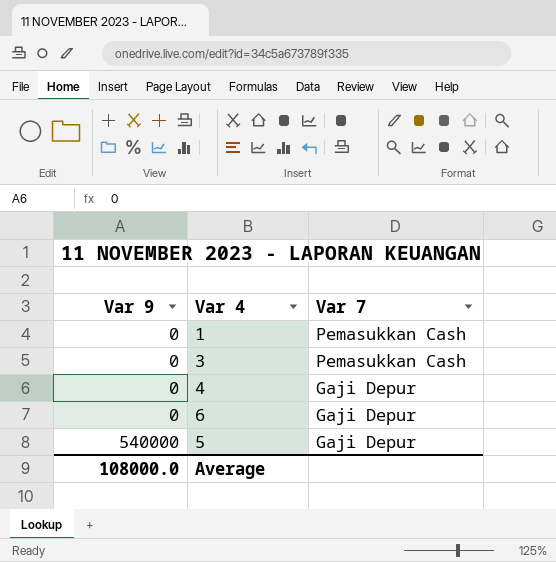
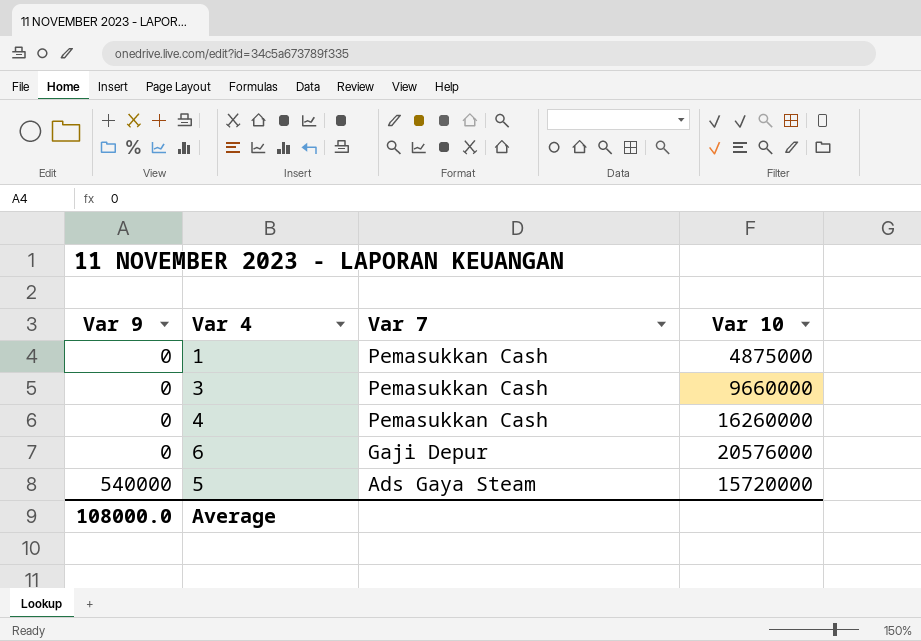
column Var 10 | position: none -> 4
4 | Var 7: Gaji Depur -> Pemasukkan Cash
5 | Var 7: Gaji Depur -> Ads Gaya Steam

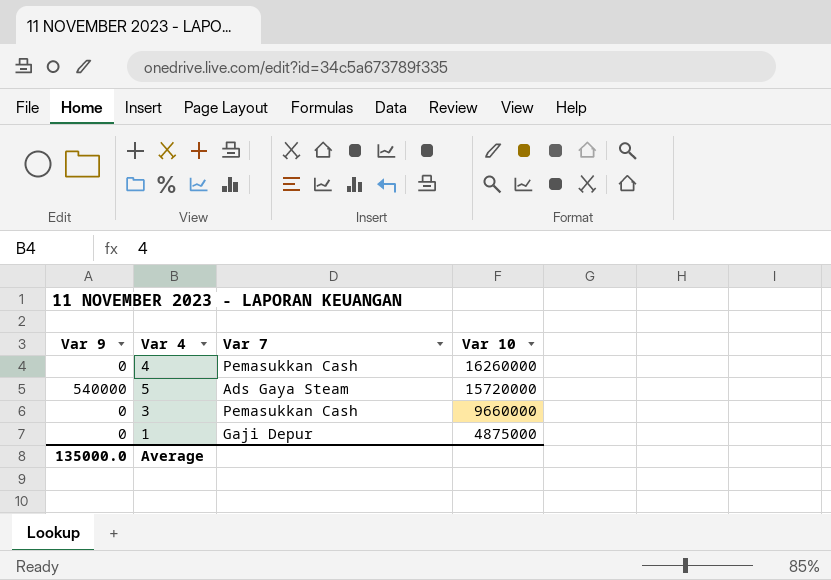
row order: Var 9 ascending -> Var 10 descending
row 6: 0 | Gaji Depur | 20576000 -> none
1 | Var 7: Pemasukkan Cash -> Gaji Depur
Average | Var 9: 108000.0 -> 135000.0

